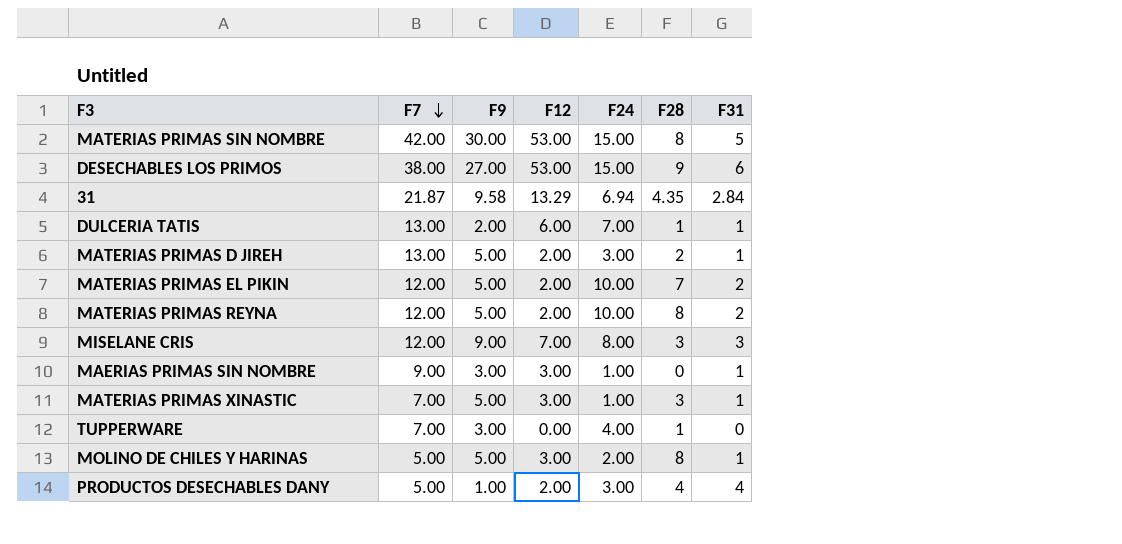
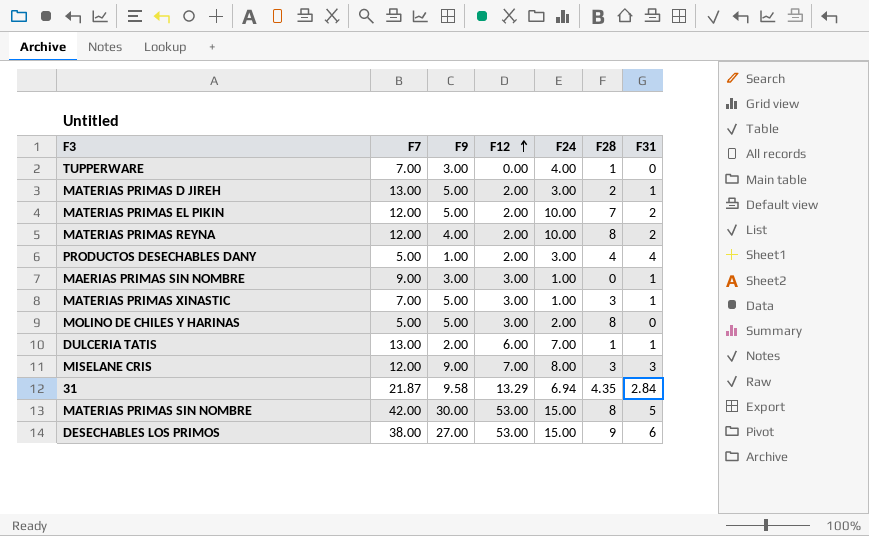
row order: F7 descending -> F12 ascending
MATERIAS PRIMAS REYNA | F9: 5.00 -> 4.00
MOLINO DE CHILES Y HARINAS | F31: 1 -> 0

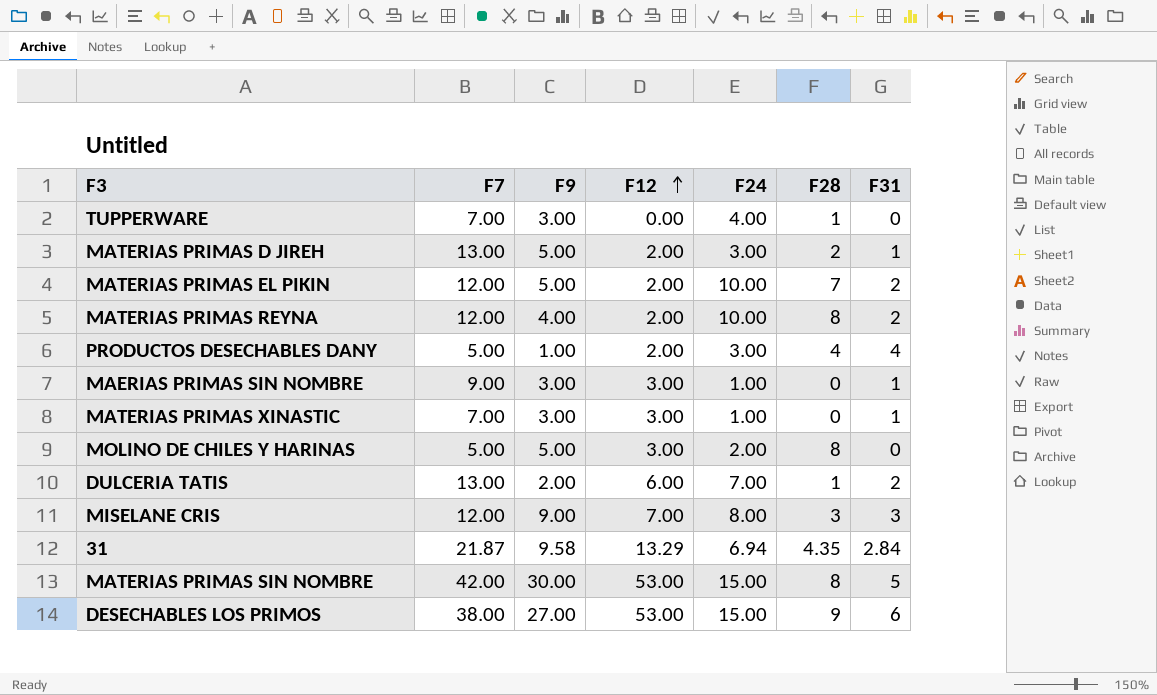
MATERIAS PRIMAS XINASTIC | F9: 5.00 -> 3.00
MATERIAS PRIMAS XINASTIC | F28: 3 -> 0
DULCERIA TATIS | F31: 1 -> 2

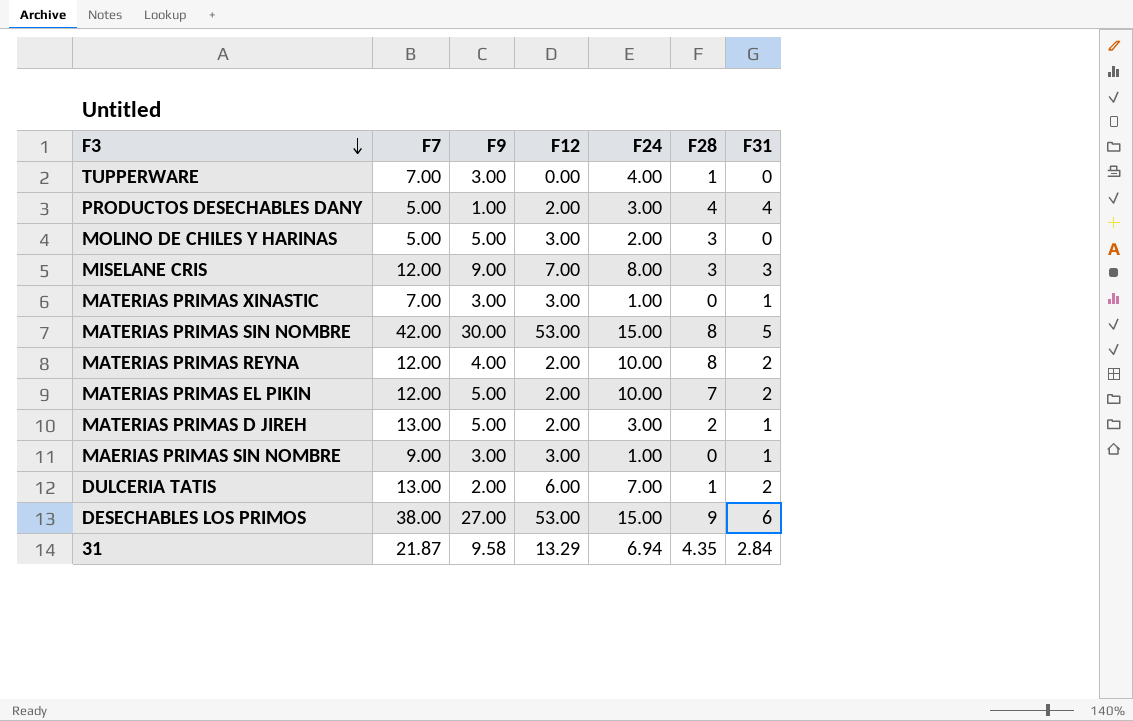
row order: F12 ascending -> F3 descending
MOLINO DE CHILES Y HARINAS | F28: 8 -> 3

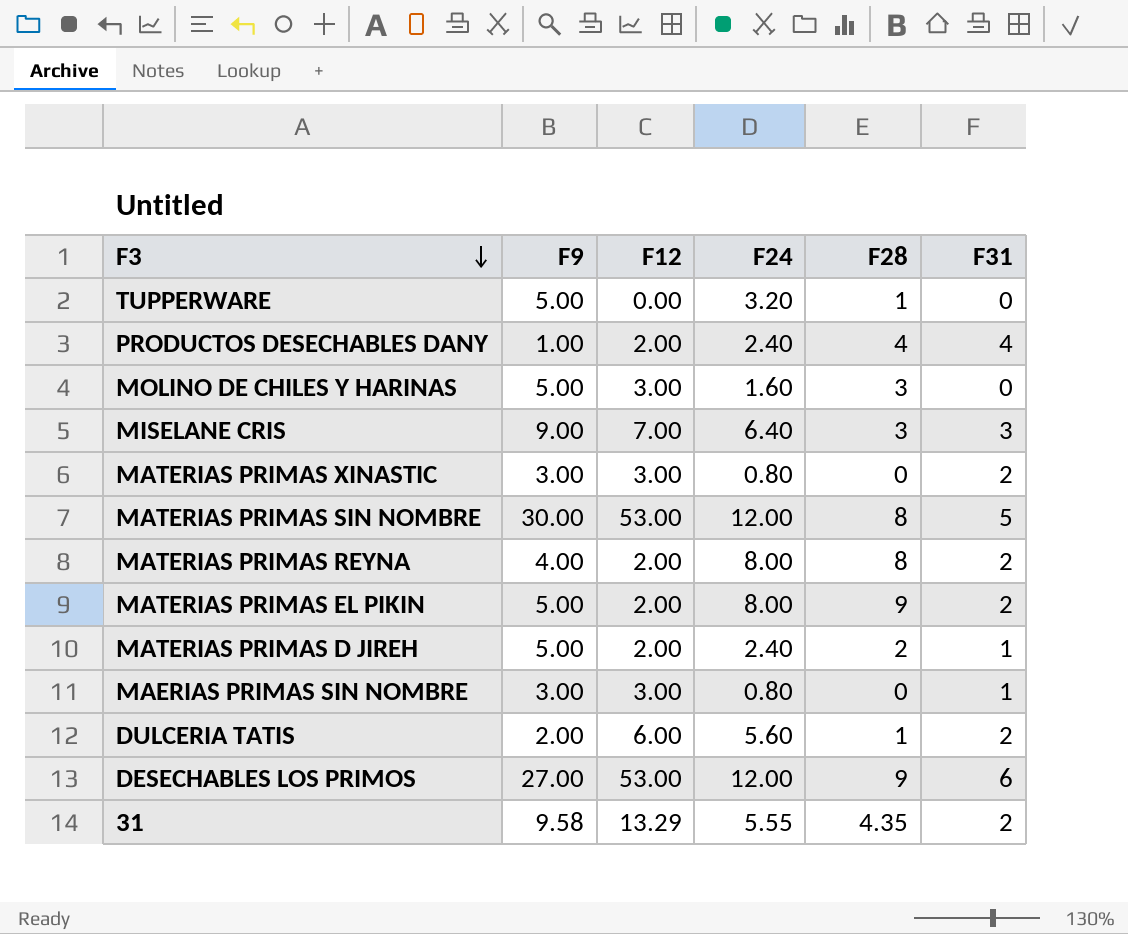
column F7 | position: 2 -> none
TUPPERWARE | F9: 3.00 -> 5.00
TUPPERWARE | F24: 4.00 -> 3.20
PRODUCTOS DESECHABLES DANY | F24: 3.00 -> 2.40
MOLINO DE CHILES Y HARINAS | F24: 2.00 -> 1.60
MISELANE CRIS | F24: 8.00 -> 6.40
MATERIAS PRIMAS XINASTIC | F24: 1.00 -> 0.80
MATERIAS PRIMAS XINASTIC | F31: 1 -> 2
MATERIAS PRIMAS SIN NOMBRE | F24: 15.00 -> 12.00
MATERIAS PRIMAS REYNA | F24: 10.00 -> 8.00
MATERIAS PRIMAS EL PIKIN | F24: 10.00 -> 8.00
MATERIAS PRIMAS EL PIKIN | F28: 7 -> 9
MATERIAS PRIMAS D JIREH | F24: 3.00 -> 2.40
MAERIAS PRIMAS SIN NOMBRE | F24: 1.00 -> 0.80
DULCERIA TATIS | F24: 7.00 -> 5.60
DESECHABLES LOS PRIMOS | F24: 15.00 -> 12.00
31 | F24: 6.94 -> 5.55
31 | F31: 2.84 -> 2

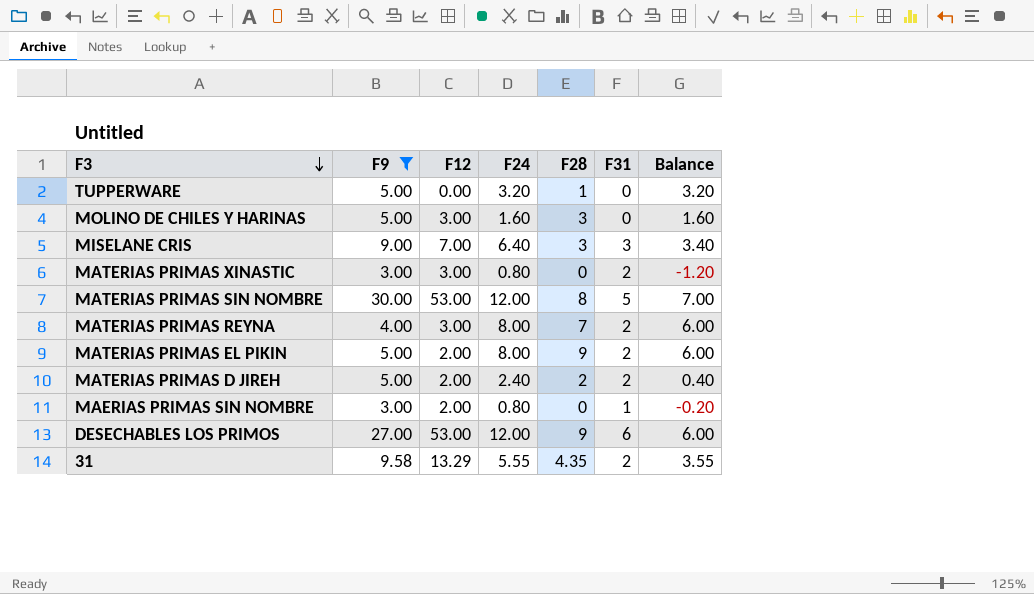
filter: none -> F9 >= 3.00
column Balance | formula: none -> [F24] - [F31]
MATERIAS PRIMAS REYNA | F12: 2.00 -> 3.00
MATERIAS PRIMAS REYNA | F28: 8 -> 7
MATERIAS PRIMAS D JIREH | F31: 1 -> 2
MAERIAS PRIMAS SIN NOMBRE | F12: 3.00 -> 2.00

